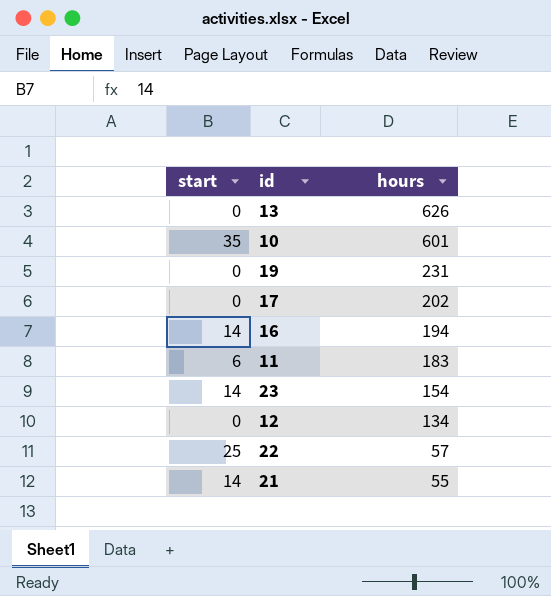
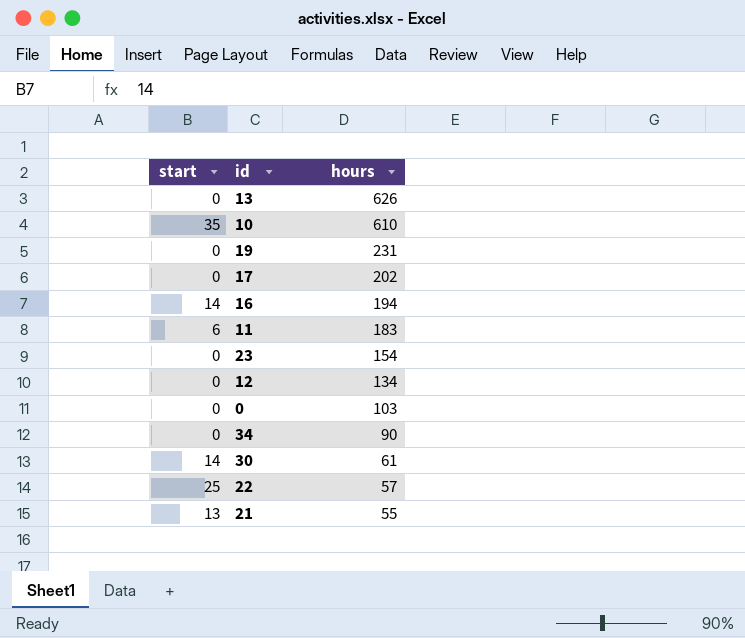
10 | hours: 601 -> 610
23 | start: 14 -> 0
row 0: none -> 0 | 103
row 34: none -> 0 | 90
row 30: none -> 14 | 61
21 | start: 14 -> 13

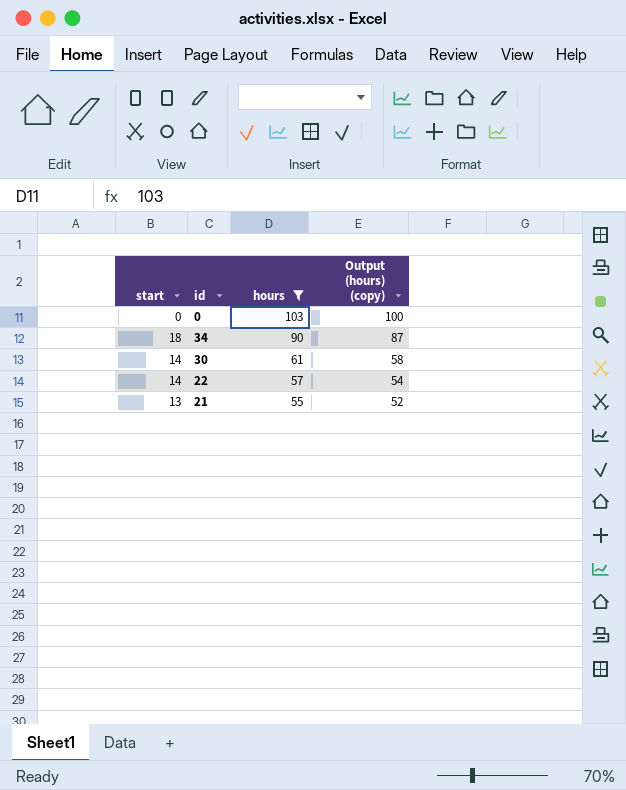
filter: none -> hours <= 103
column Output (hours) (copy) | formula: none -> [hours] - 3
34 | start: 0 -> 18
22 | start: 25 -> 14

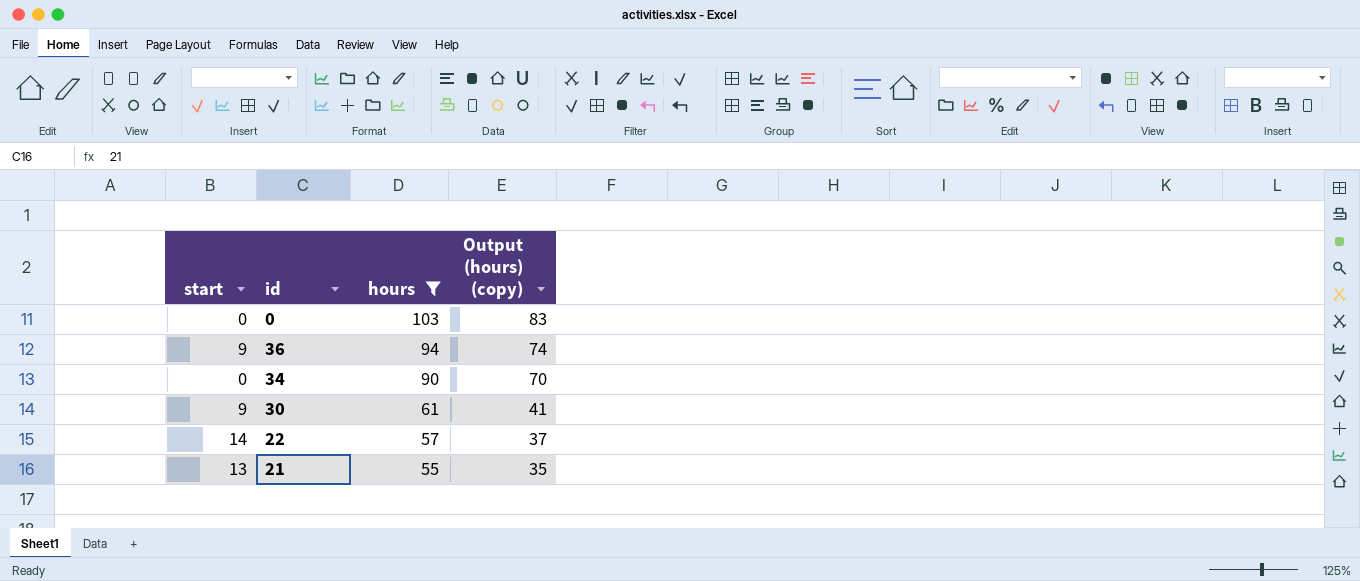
column Output (hours) (copy) | formula: [hours] - 3 -> [hours] - 20
row 36: none -> 9 | 94 | 74
34 | start: 18 -> 0
30 | start: 14 -> 9

